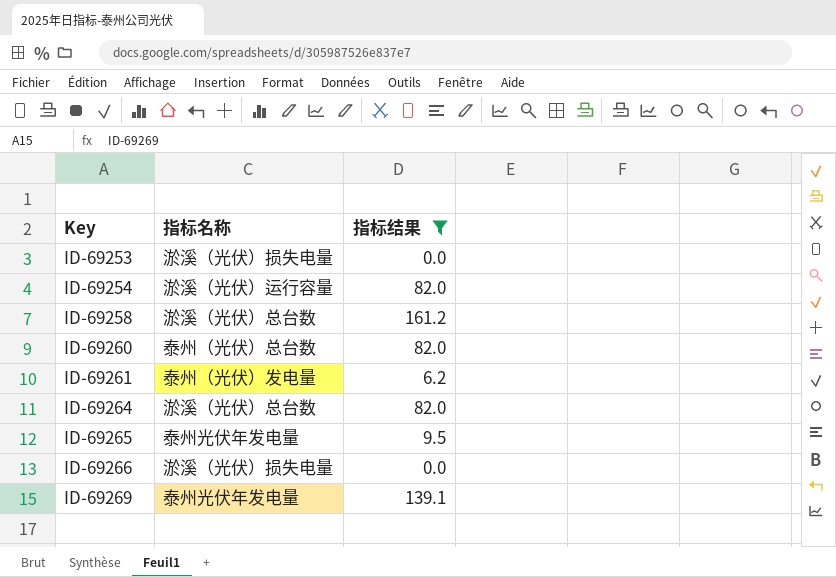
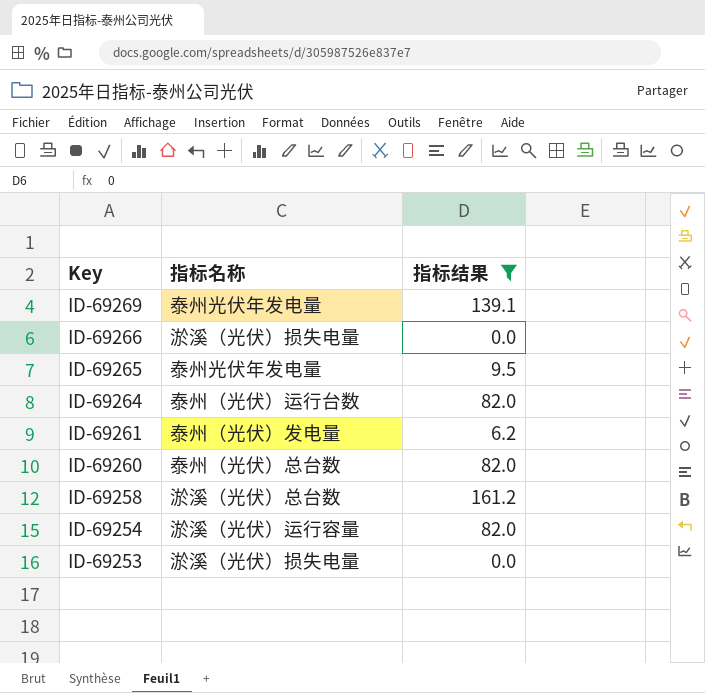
row order: Key ascending -> Key descending
ID-69264 | 指标名称: 淤溪（光伏）总台数 -> 泰州（光伏）运行台数

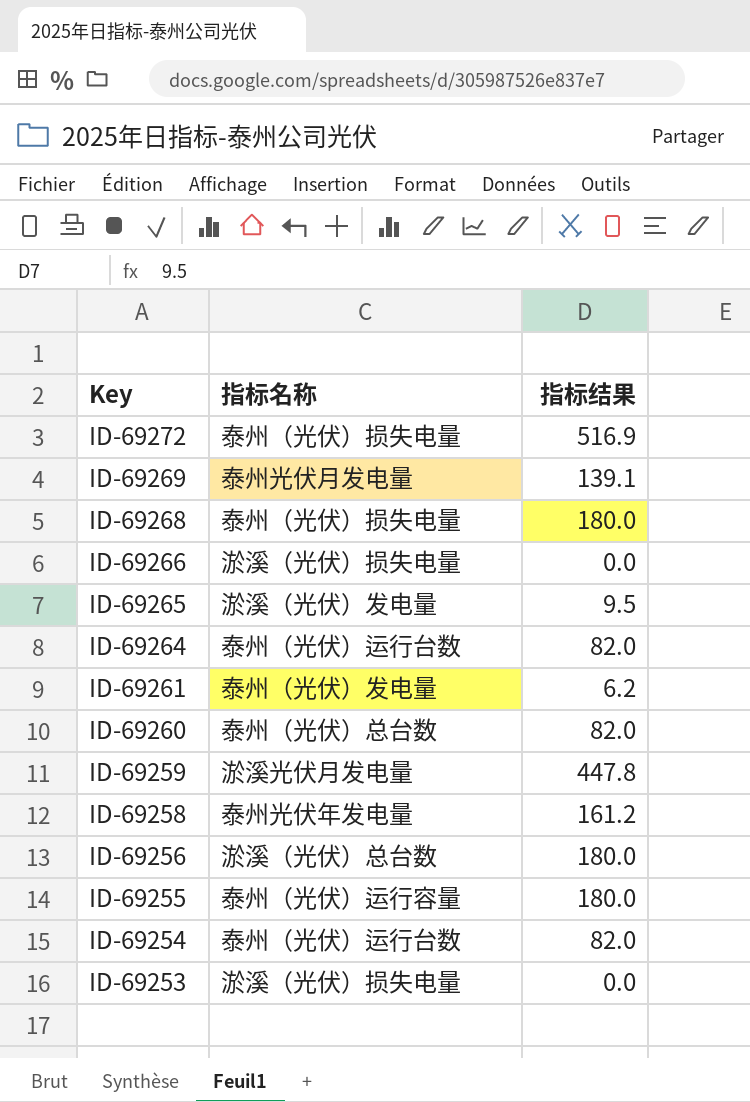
filter: 指标结果 <= 161.2 -> none
ID-69269 | 指标名称: 泰州光伏年发电量 -> 泰州光伏月发电量
ID-69265 | 指标名称: 泰州光伏年发电量 -> 淤溪（光伏）发电量
ID-69258 | 指标名称: 淤溪（光伏）总台数 -> 泰州光伏年发电量
ID-69254 | 指标名称: 淤溪（光伏）运行容量 -> 泰州（光伏）运行台数

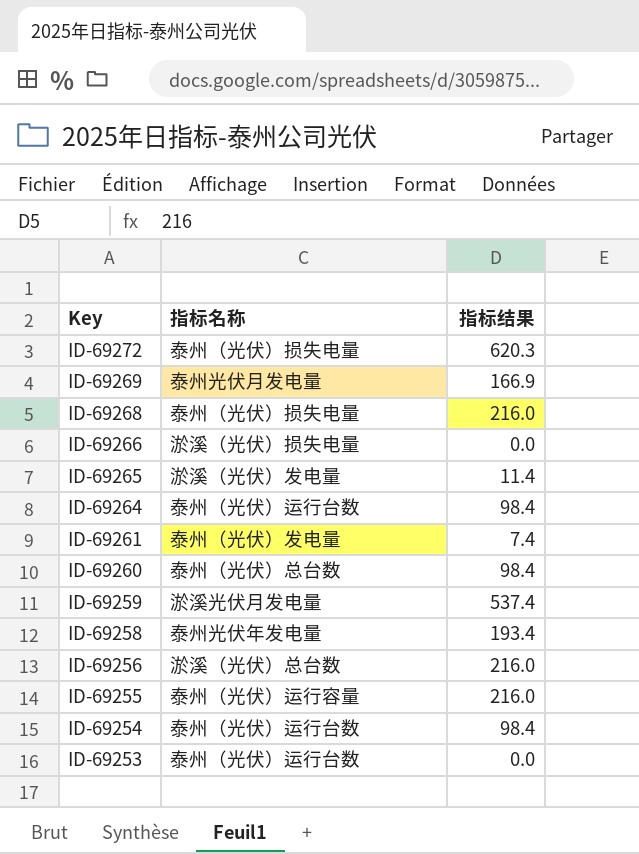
ID-69272 | 指标结果: 516.9 -> 620.3
ID-69269 | 指标结果: 139.1 -> 166.9
ID-69268 | 指标结果: 180.0 -> 216.0
ID-69265 | 指标结果: 9.5 -> 11.4
ID-69264 | 指标结果: 82.0 -> 98.4
ID-69261 | 指标结果: 6.2 -> 7.4
ID-69260 | 指标结果: 82.0 -> 98.4
ID-69259 | 指标结果: 447.8 -> 537.4
ID-69258 | 指标结果: 161.2 -> 193.4
ID-69256 | 指标结果: 180.0 -> 216.0
ID-69255 | 指标结果: 180.0 -> 216.0
ID-69254 | 指标结果: 82.0 -> 98.4
ID-69253 | 指标名称: 淤溪（光伏）损失电量 -> 泰州（光伏）运行台数

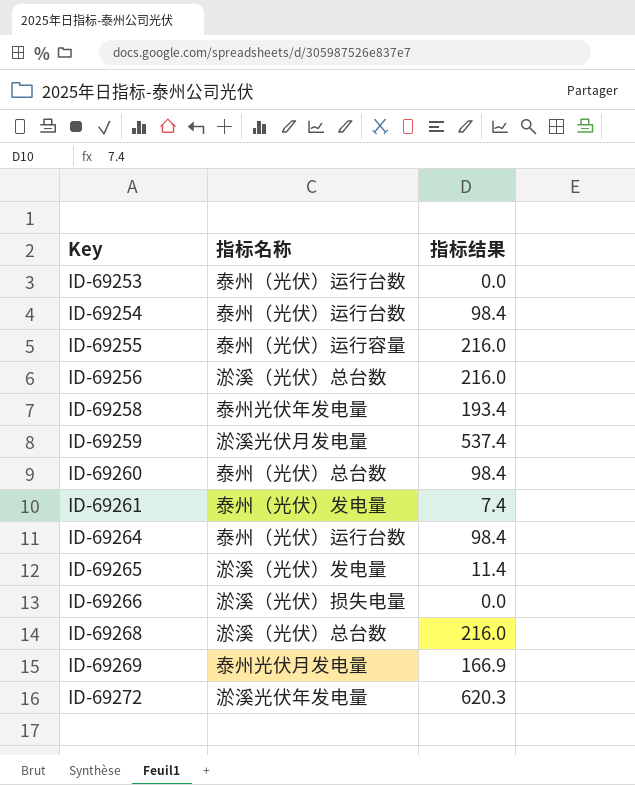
row order: Key descending -> Key ascending
ID-69268 | 指标名称: 泰州（光伏）损失电量 -> 淤溪（光伏）总台数
ID-69272 | 指标名称: 泰州（光伏）损失电量 -> 淤溪光伏年发电量

